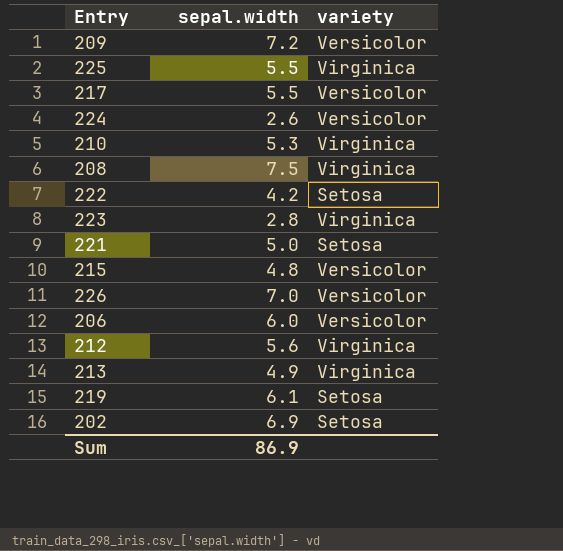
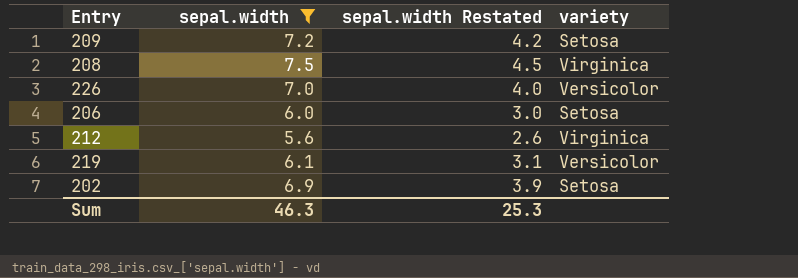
filter: none -> sepal.width >= 5.6
column sepal.width Restated | formula: none -> [sepal.width] - 3
209 | variety: Versicolor -> Setosa
206 | variety: Versicolor -> Setosa
219 | variety: Setosa -> Versicolor
Sum | sepal.width: 86.9 -> 46.3

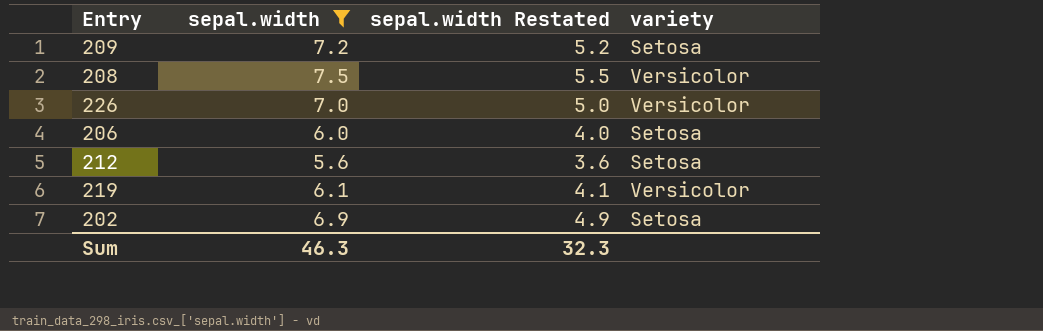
column sepal.width Restated | formula: [sepal.width] - 3 -> [sepal.width] - 2
208 | variety: Virginica -> Versicolor
212 | variety: Virginica -> Setosa
Sum | sepal.width Restated: 25.3 -> 32.3

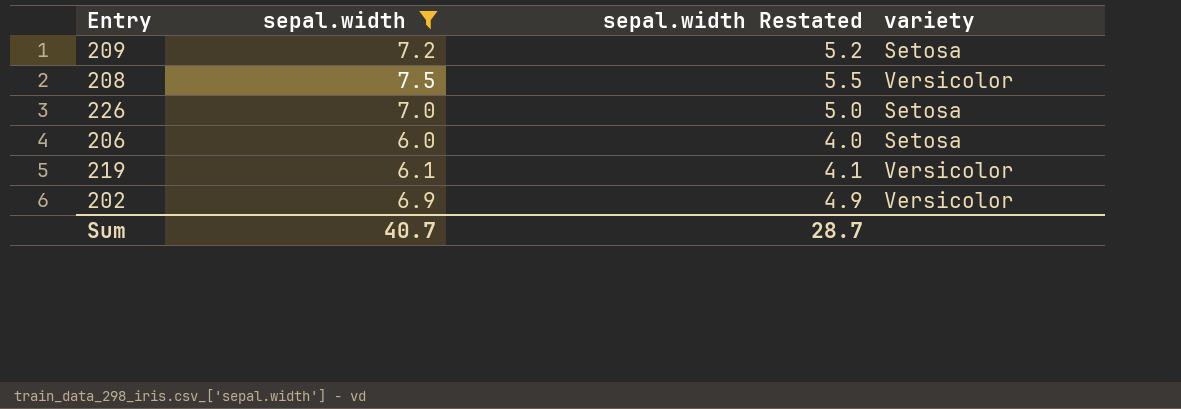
row 212: 5.6 | 3.6 | Setosa -> none
226 | variety: Versicolor -> Setosa
202 | variety: Setosa -> Versicolor
Sum | sepal.width: 46.3 -> 40.7
Sum | sepal.width Restated: 32.3 -> 28.7

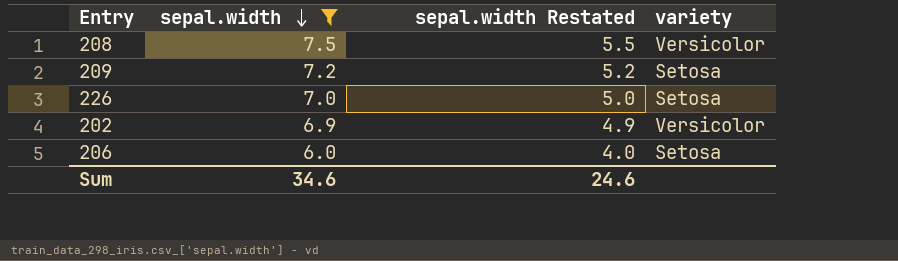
row order: none -> sepal.width descending
row 219: 6.1 | 4.1 | Versicolor -> none
Sum | sepal.width: 40.7 -> 34.6
Sum | sepal.width Restated: 28.7 -> 24.6

